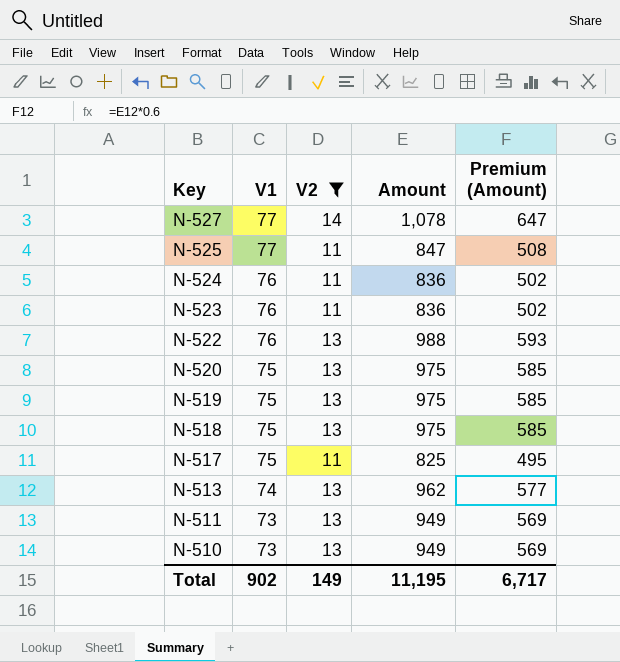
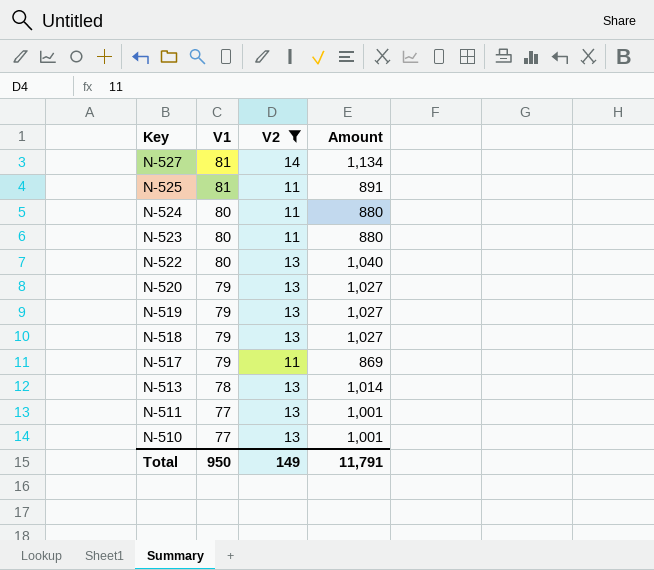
column Premium (Amount) | formula: [Amount] * 0.6 -> none
N-527 | V1: 77 -> 81
N-527 | Amount: 1,078 -> 1,134
N-525 | V1: 77 -> 81
N-525 | Amount: 847 -> 891
N-524 | V1: 76 -> 80
N-524 | Amount: 836 -> 880
N-523 | V1: 76 -> 80
N-523 | Amount: 836 -> 880
N-522 | V1: 76 -> 80
N-522 | Amount: 988 -> 1,040
N-520 | V1: 75 -> 79
N-520 | Amount: 975 -> 1,027
N-519 | V1: 75 -> 79
N-519 | Amount: 975 -> 1,027
N-518 | V1: 75 -> 79
N-518 | Amount: 975 -> 1,027
N-517 | V1: 75 -> 79
N-517 | Amount: 825 -> 869
N-513 | V1: 74 -> 78
N-513 | Amount: 962 -> 1,014
N-511 | V1: 73 -> 77
N-511 | Amount: 949 -> 1,001
N-510 | V1: 73 -> 77
N-510 | Amount: 949 -> 1,001
Total | V1: 902 -> 950
Total | Amount: 11,195 -> 11,791

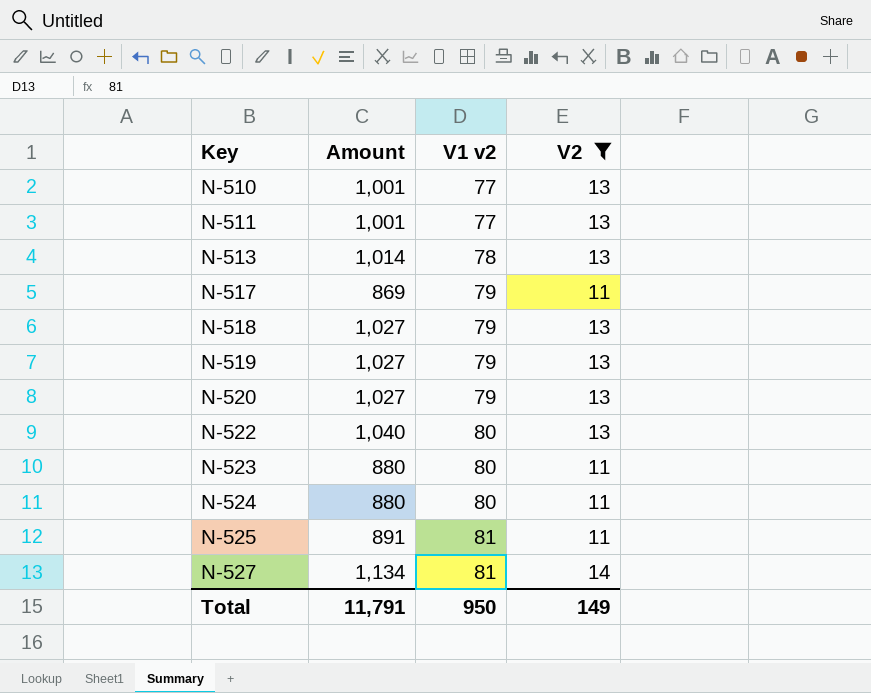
row order: Key descending -> Key ascending
column Amount | position: 4 -> 2
column name: V1 -> V1 v2

